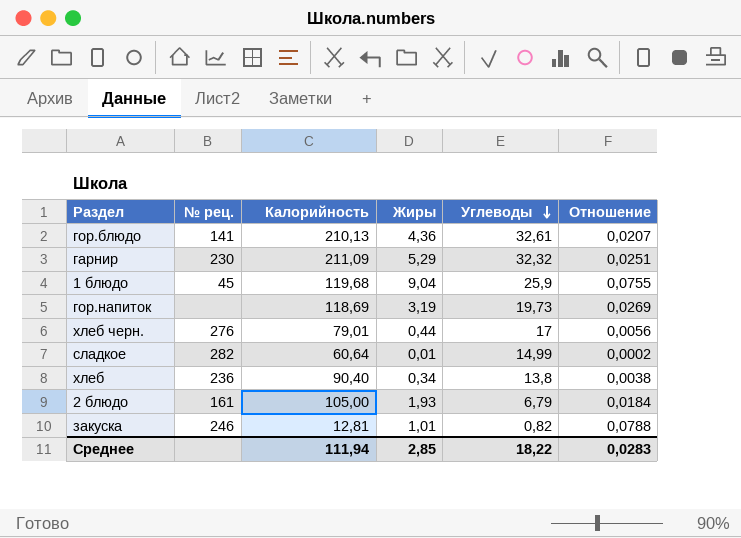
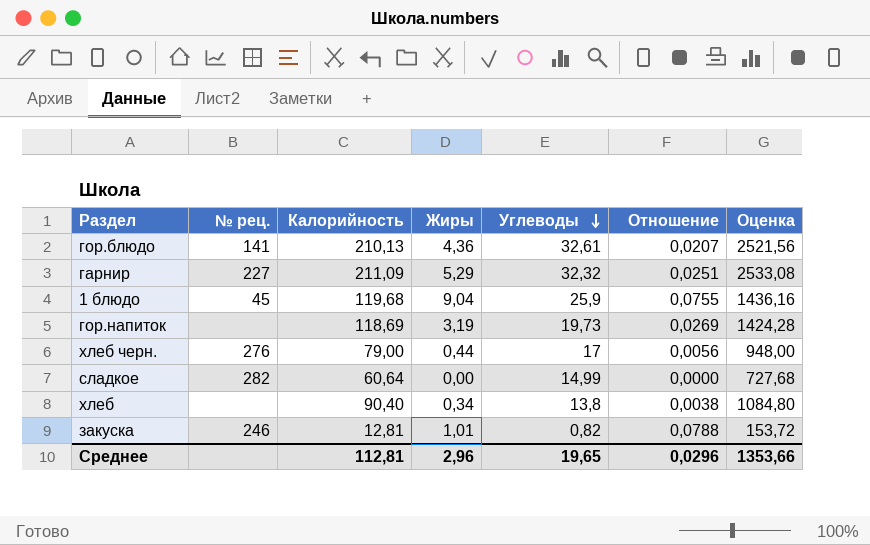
column Оценка | formula: none -> [Калорийность] * 12
row 2 блюдо: 161 | 105,00 | 1,93 | 6,79 | 0,0184 -> none
гарнир | № рец.: 230 -> 227
хлеб черн. | Калорийность: 79,01 -> 79,00
сладкое | Жиры: 0,01 -> 0,00
сладкое | Отношение: 0,0002 -> 0,0000
хлеб | № рец.: 236 -> none
Среднее | Калорийность: 111,94 -> 112,81
Среднее | Жиры: 2,85 -> 2,96
Среднее | Углеводы: 18,22 -> 19,65
Среднее | Отношение: 0,0283 -> 0,0296

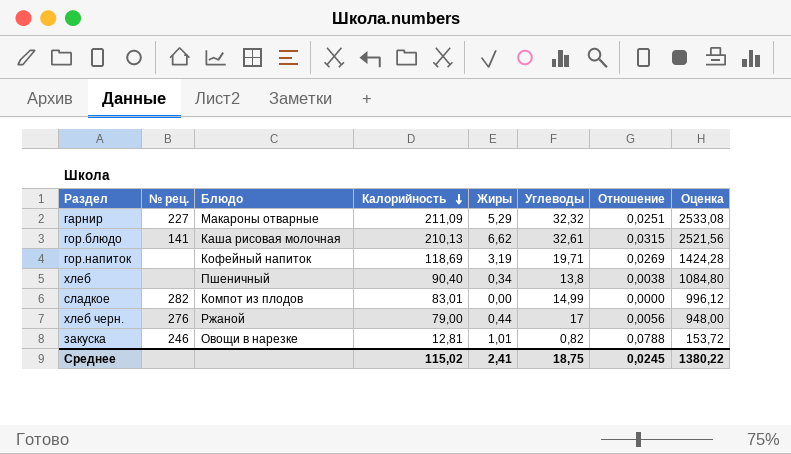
row order: Углеводы descending -> Калорийность descending
column Блюдо | position: none -> 3
row 1 блюдо: 45 | 119,68 | 9,04 | 25,9 | 0,0755 | 1436,16 -> none
гор.блюдо | Жиры: 4,36 -> 6,62
гор.блюдо | Отношение: 0,0207 -> 0,0315
гор.напиток | Углеводы: 19,73 -> 19,71
сладкое | Калорийность: 60,64 -> 83,01
сладкое | Оценка: 727,68 -> 996,12
Среднее | Калорийность: 112,81 -> 115,02
Среднее | Жиры: 2,96 -> 2,41
Среднее | Углеводы: 19,65 -> 18,75
Среднее | Отношение: 0,0296 -> 0,0245
Среднее | Оценка: 1353,66 -> 1380,22

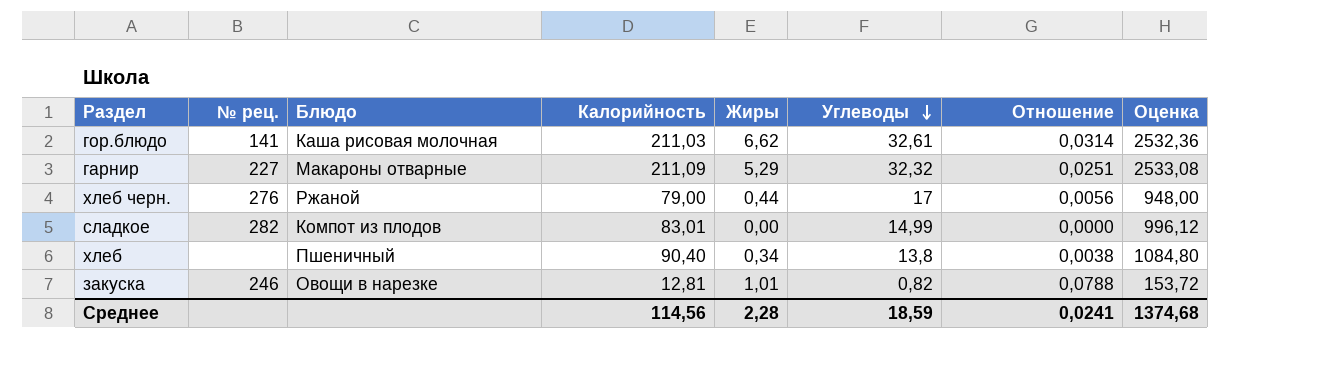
row order: Калорийность descending -> Углеводы descending
row гор.напиток: none | Кофейный напиток | 118,69 | 3,19 | 19,71 | 0,0269 | 1424,28 -> none
гор.блюдо | Калорийность: 210,13 -> 211,03
гор.блюдо | Отношение: 0,0315 -> 0,0314
гор.блюдо | Оценка: 2521,56 -> 2532,36
Среднее | Калорийность: 115,02 -> 114,56
Среднее | Жиры: 2,41 -> 2,28
Среднее | Углеводы: 18,75 -> 18,59
Среднее | Отношение: 0,0245 -> 0,0241
Среднее | Оценка: 1380,22 -> 1374,68

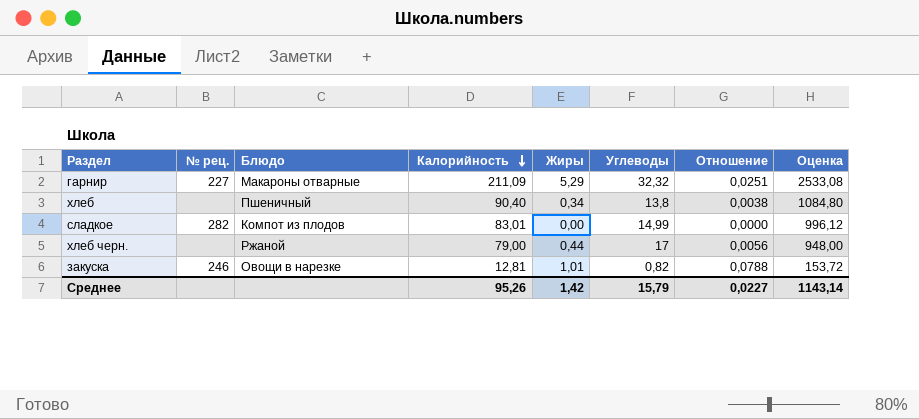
row order: Углеводы descending -> Калорийность descending
row гор.блюдо: 141 | Каша рисовая молочная | 211,03 | 6,62 | 32,61 | 0,0314 | 2532,36 -> none
хлеб черн. | № рец.: 276 -> none
Среднее | Калорийность: 114,56 -> 95,26
Среднее | Жиры: 2,28 -> 1,42
Среднее | Углеводы: 18,59 -> 15,79
Среднее | Отношение: 0,0241 -> 0,0227
Среднее | Оценка: 1374,68 -> 1143,14

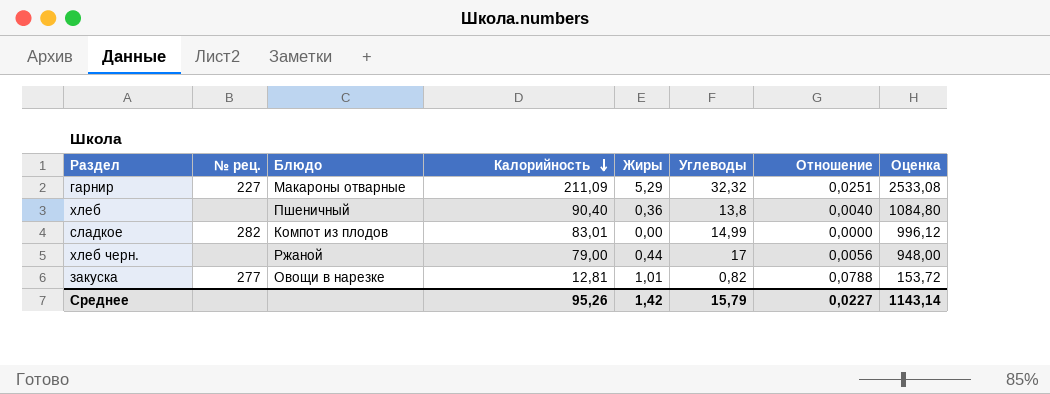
хлеб | Жиры: 0,34 -> 0,36
хлеб | Отношение: 0,0038 -> 0,0040
закуска | № рец.: 246 -> 277

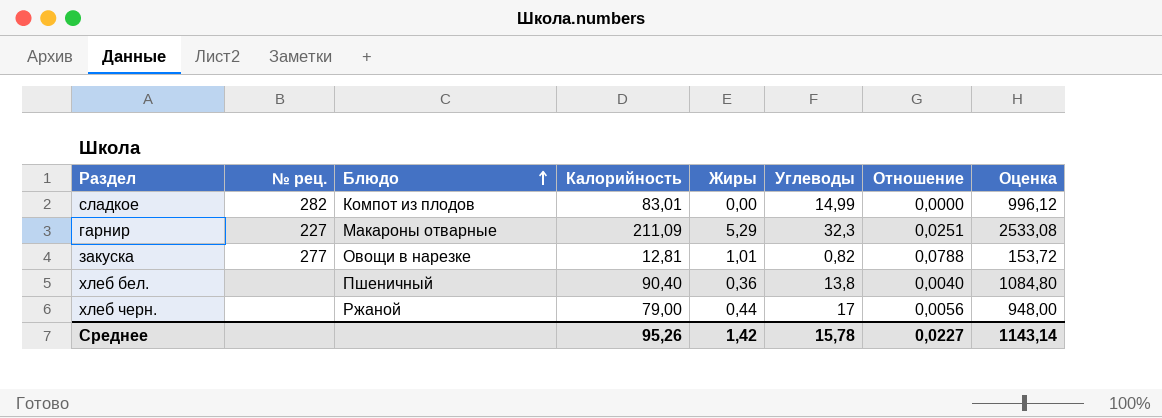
row order: Калорийность descending -> Блюдо ascending
row хлеб: none | Пшеничный | 90,40 | 0,36 | 13,8 | 0,0040 | 1084,80 -> none
гарнир | Углеводы: 32,32 -> 32,3
row хлеб бел.: none -> none | Пшеничный | 90,40 | 0,36 | 13,8 | 0,0040 | 1084,80
Среднее | Углеводы: 15,79 -> 15,78

